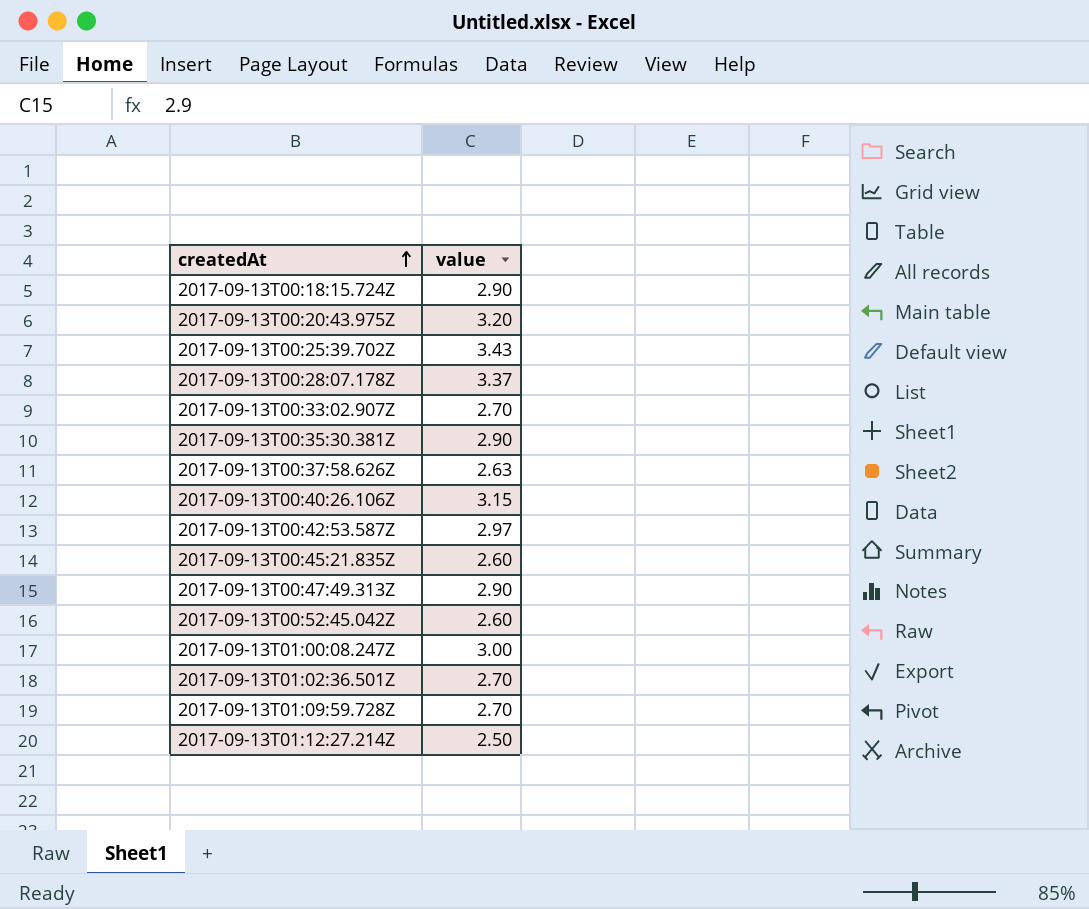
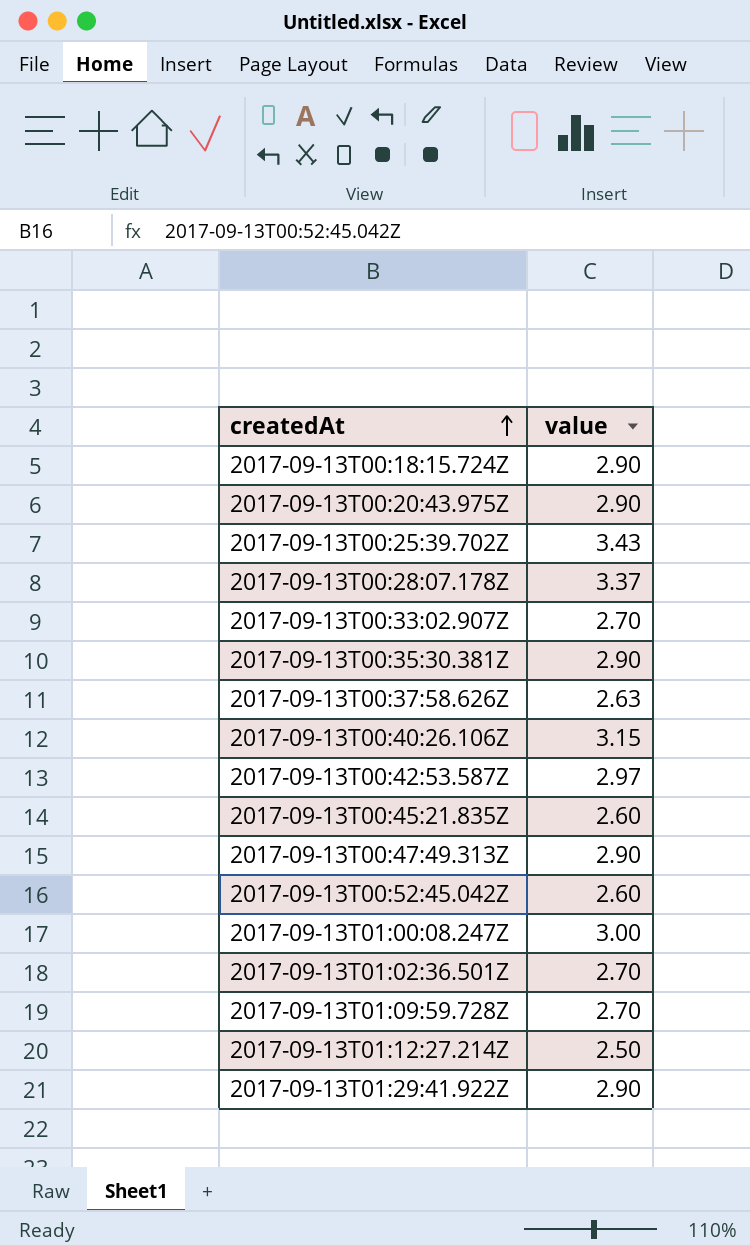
2017-09-13T00:20:43.975Z | value: 3.20 -> 2.90
row 2017-09-13T01:29:41.922Z: none -> 2.90

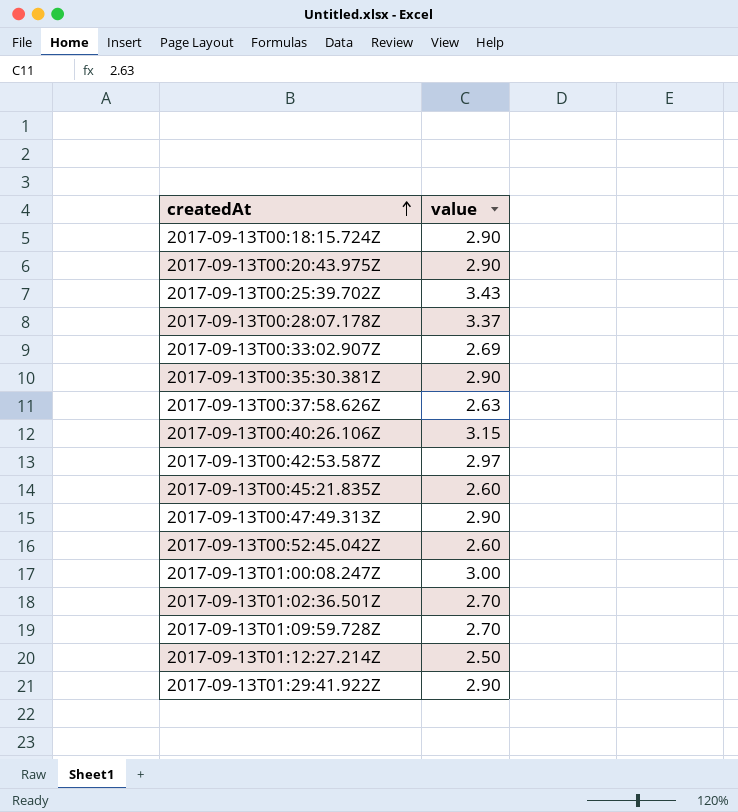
2017-09-13T00:33:02.907Z | value: 2.70 -> 2.69

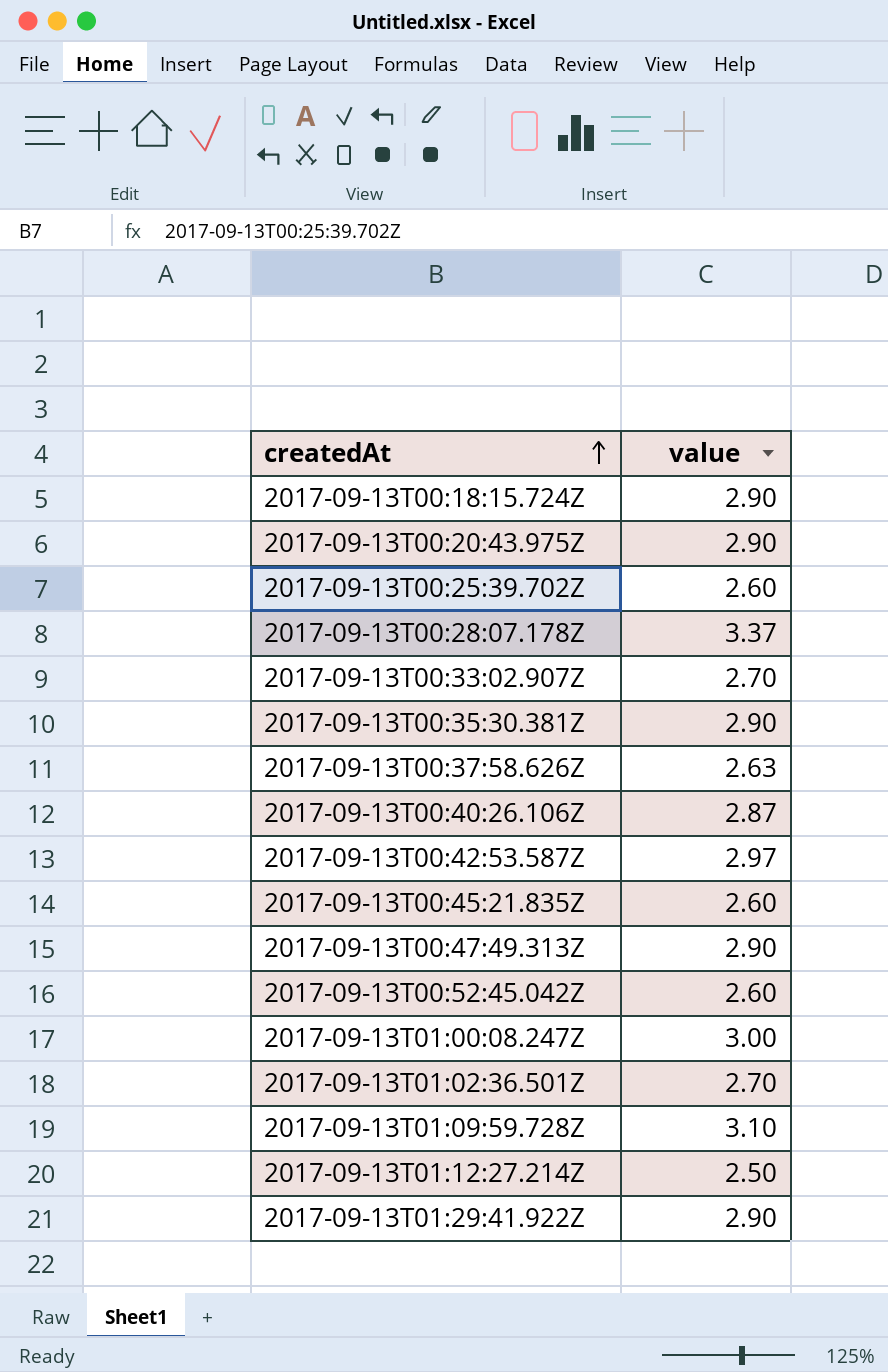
2017-09-13T00:25:39.702Z | value: 3.43 -> 2.60
2017-09-13T00:33:02.907Z | value: 2.69 -> 2.70
2017-09-13T00:40:26.106Z | value: 3.15 -> 2.87
2017-09-13T01:09:59.728Z | value: 2.70 -> 3.10

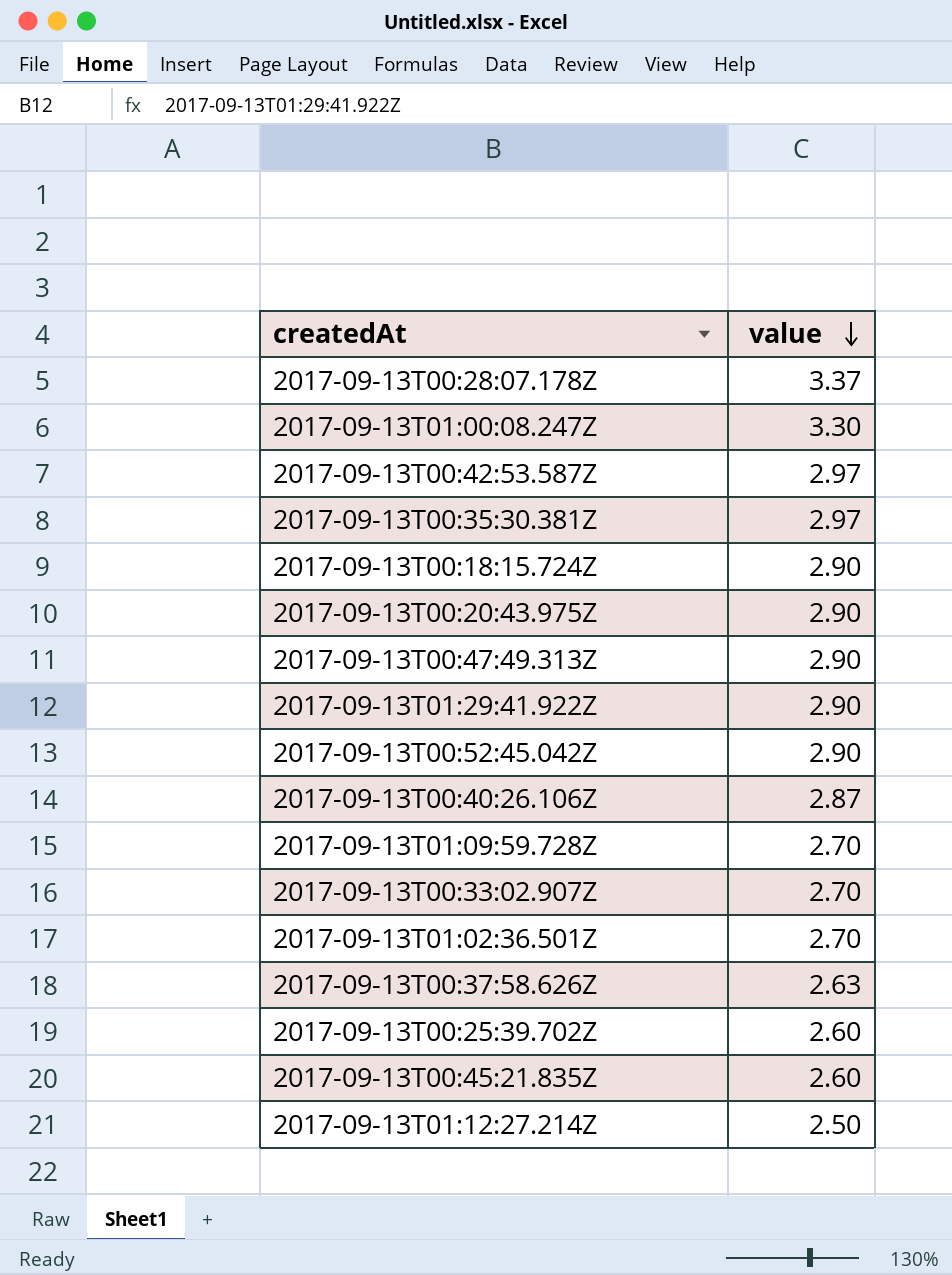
row order: createdAt ascending -> value descending
2017-09-13T01:00:08.247Z | value: 3.00 -> 3.30
2017-09-13T00:35:30.381Z | value: 2.90 -> 2.97
2017-09-13T00:52:45.042Z | value: 2.60 -> 2.90
2017-09-13T01:09:59.728Z | value: 3.10 -> 2.70

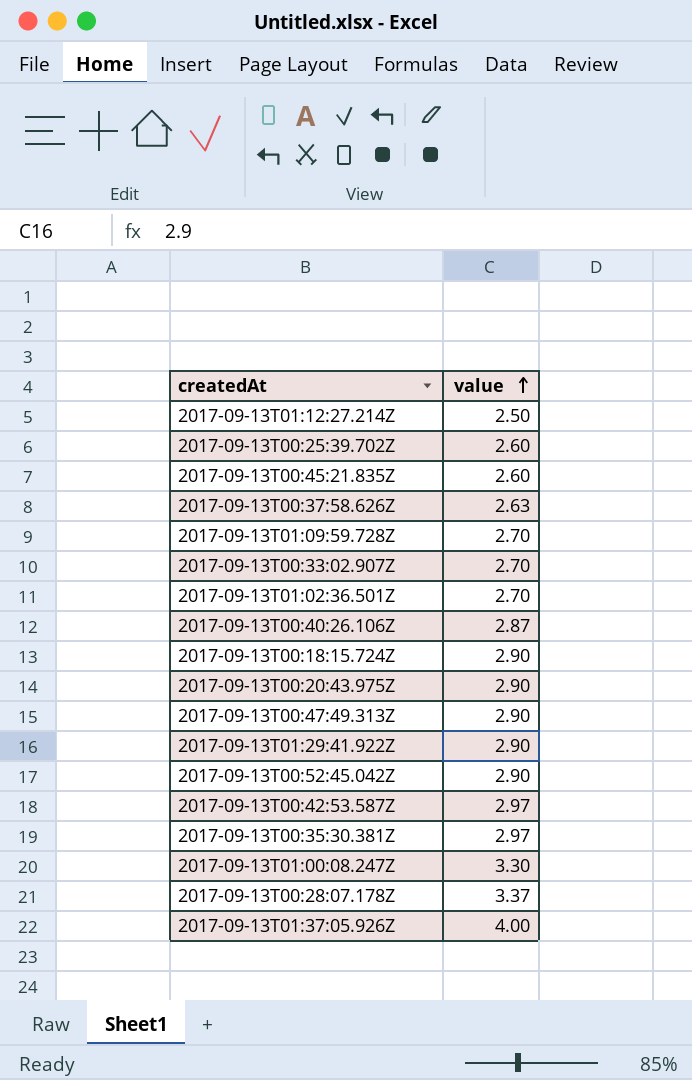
row order: value descending -> value ascending
row 2017-09-13T01:37:05.926Z: none -> 4.00

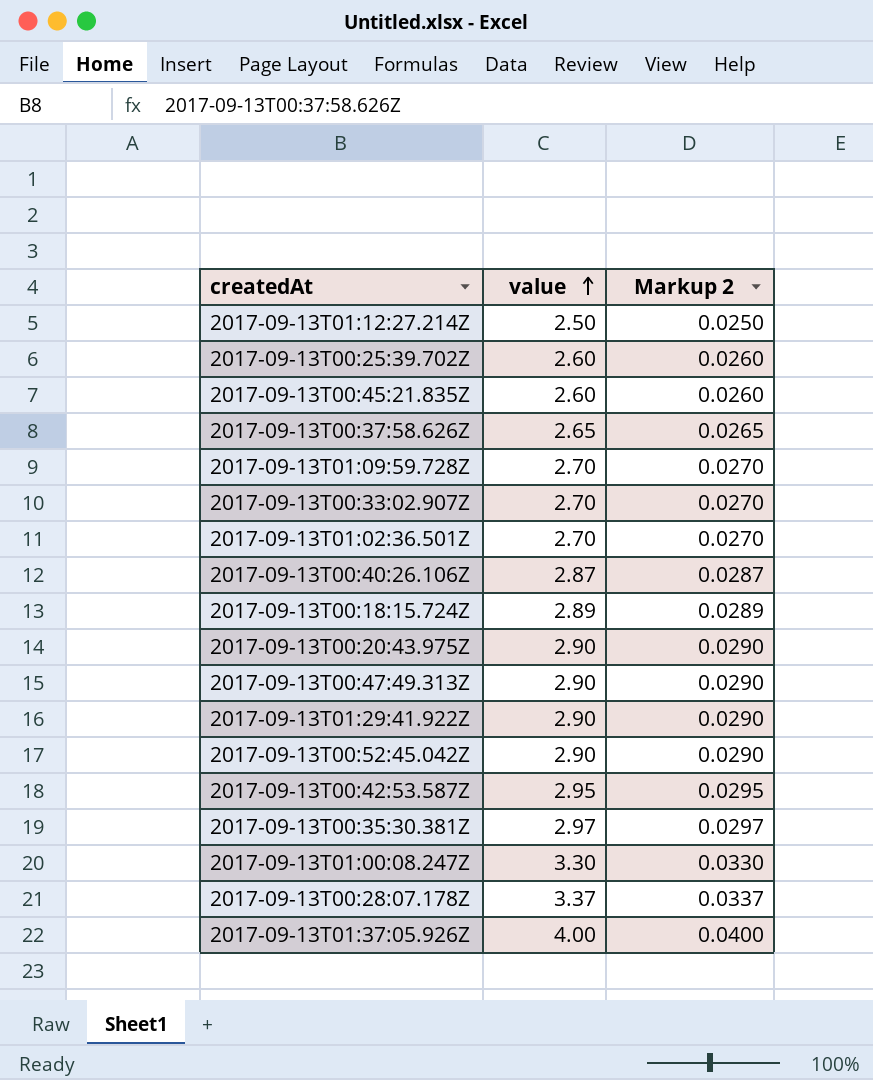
column Markup 2 | formula: none -> [value] * 0.01
2017-09-13T00:37:58.626Z | value: 2.63 -> 2.65
2017-09-13T00:18:15.724Z | value: 2.90 -> 2.89
2017-09-13T00:42:53.587Z | value: 2.97 -> 2.95

